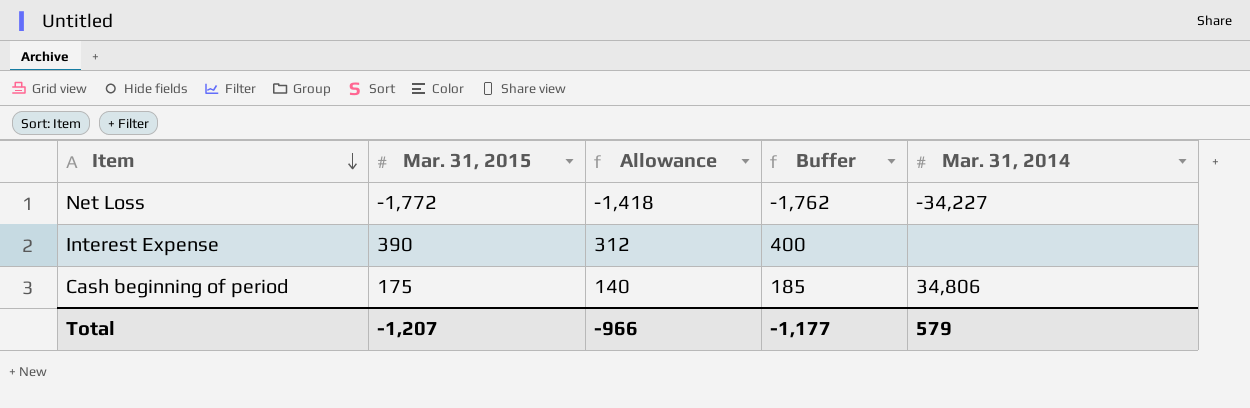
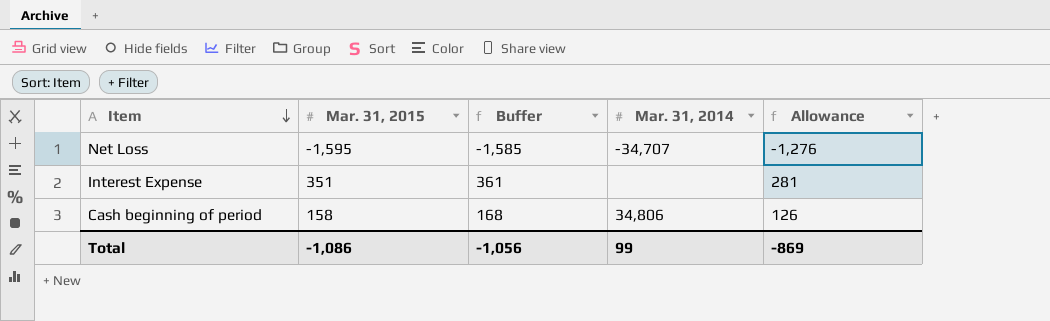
column Allowance | position: 3 -> 5
Net Loss | Mar. 31, 2015: -1,772 -> -1,595
Net Loss | Buffer: -1,762 -> -1,585
Net Loss | Mar. 31, 2014: -34,227 -> -34,707
Net Loss | Allowance: -1,418 -> -1,276
Interest Expense | Mar. 31, 2015: 390 -> 351
Interest Expense | Buffer: 400 -> 361
Interest Expense | Allowance: 312 -> 281
Cash beginning of period | Mar. 31, 2015: 175 -> 158
Cash beginning of period | Buffer: 185 -> 168
Cash beginning of period | Allowance: 140 -> 126
Total | Mar. 31, 2015: -1,207 -> -1,086
Total | Buffer: -1,177 -> -1,056
Total | Mar. 31, 2014: 579 -> 99
Total | Allowance: -966 -> -869

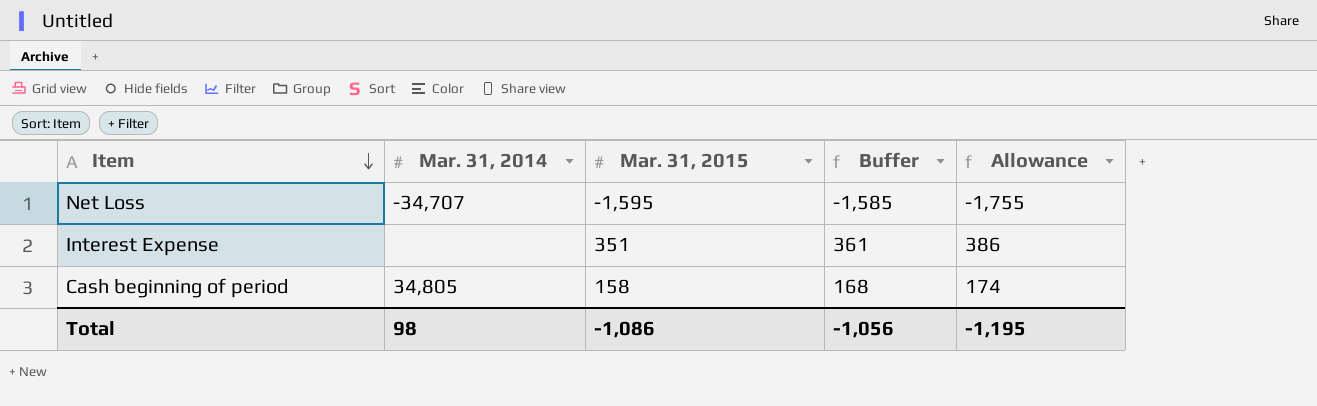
column Mar. 31, 2014 | position: 4 -> 2
column Allowance | formula: [Mar. 31, 2015] * 0.8 -> [Mar. 31, 2015] * 1.1
Cash beginning of period | Mar. 31, 2014: 34,806 -> 34,805
Total | Mar. 31, 2014: 99 -> 98
Total | Allowance: -869 -> -1,195

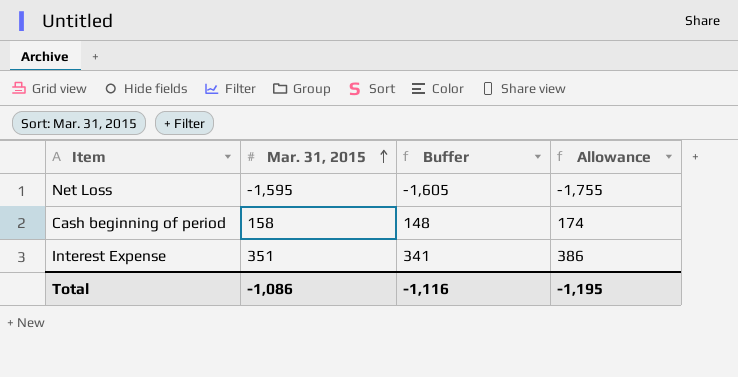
row order: Item descending -> Mar. 31, 2015 ascending
column Mar. 31, 2014 | position: 2 -> none
column Buffer | formula: [Mar. 31, 2015] + 10 -> [Mar. 31, 2015] - 10
Total | Buffer: -1,056 -> -1,116

